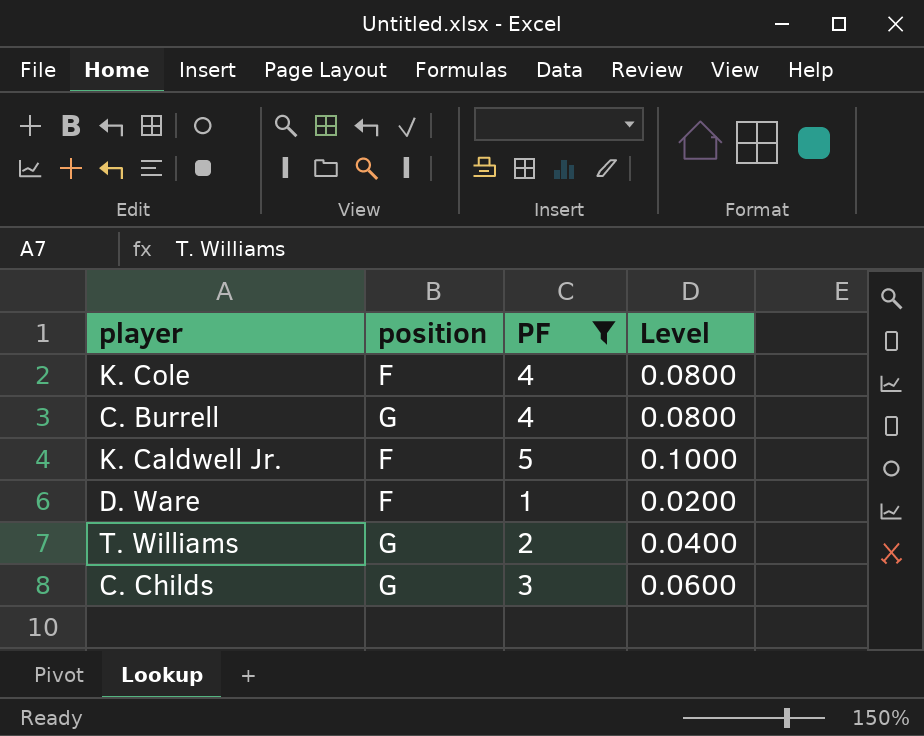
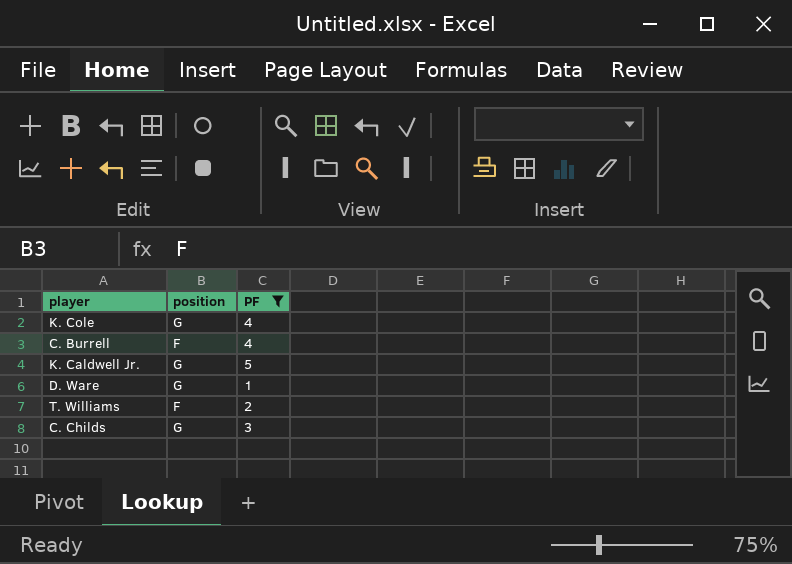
column Level | formula: [PF] * 0.02 -> none
K. Cole | position: F -> G
C. Burrell | position: G -> F
K. Caldwell Jr. | position: F -> G
D. Ware | position: F -> G
T. Williams | position: G -> F

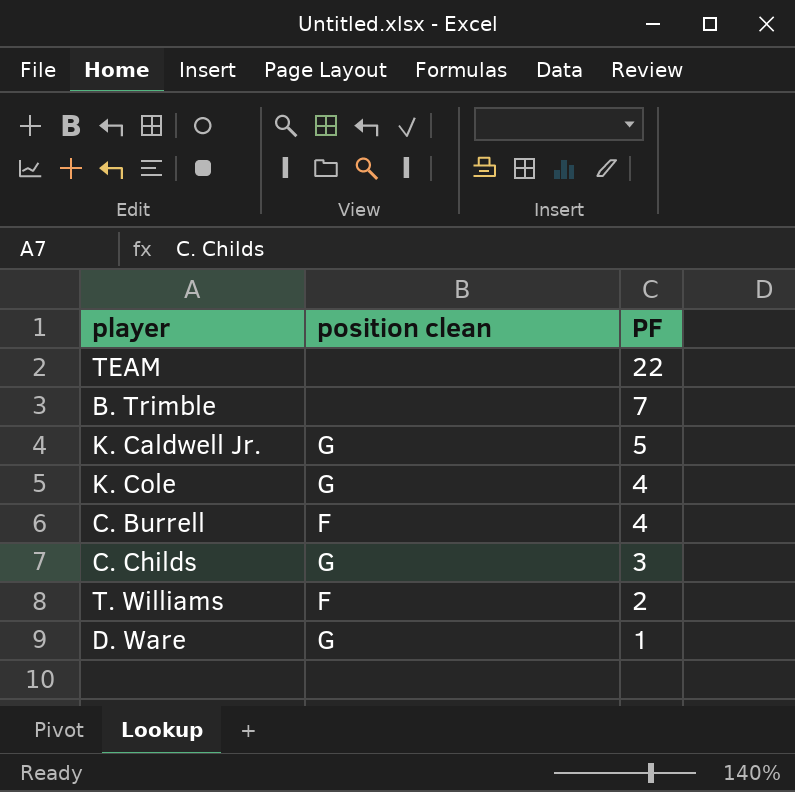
filter: PF <= 5 -> none
row order: none -> PF descending
column name: position -> position clean

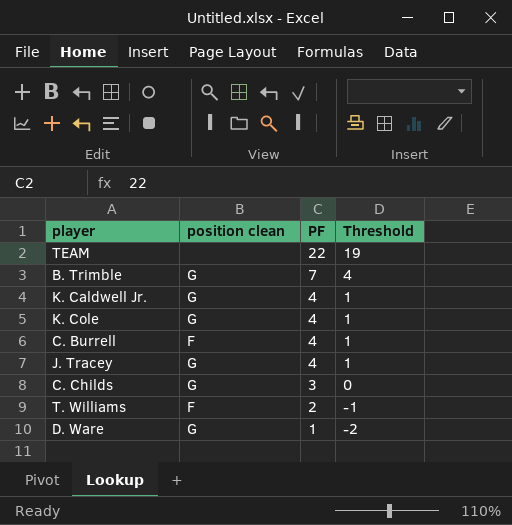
column Threshold | formula: none -> [PF] - 3
B. Trimble | position clean: none -> G
K. Caldwell Jr. | PF: 5 -> 4
row J. Tracey: none -> G | 4 | 1

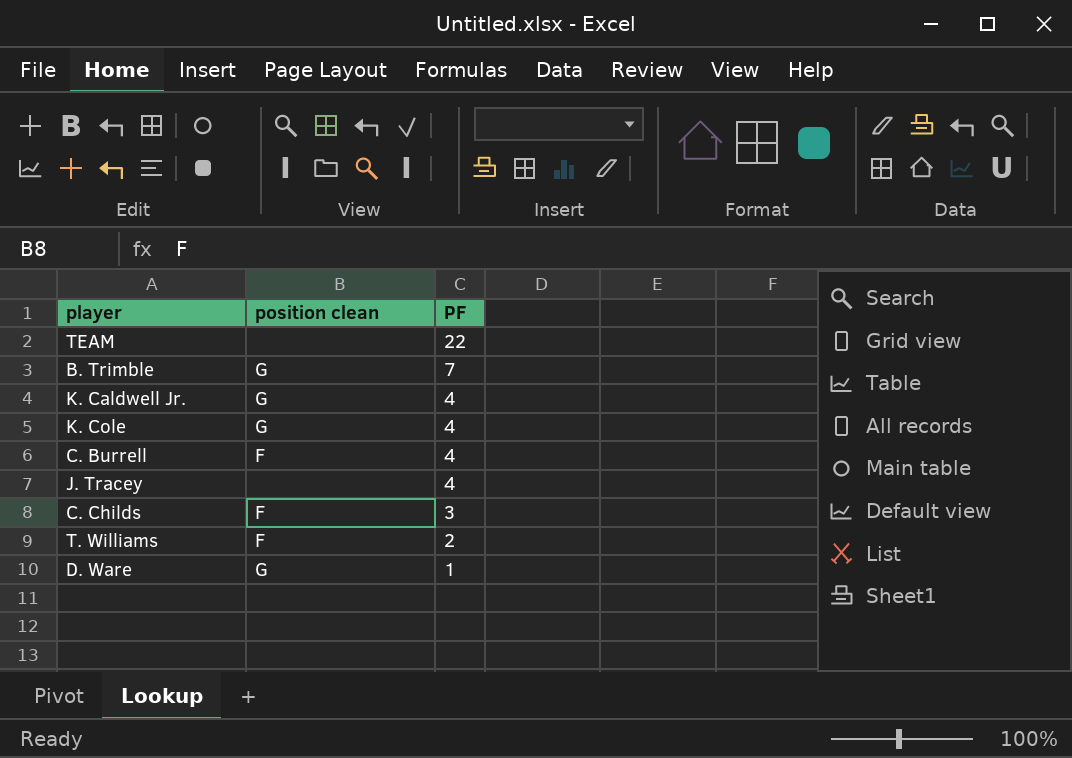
column Threshold | formula: [PF] - 3 -> none
J. Tracey | position clean: G -> none
C. Childs | position clean: G -> F

